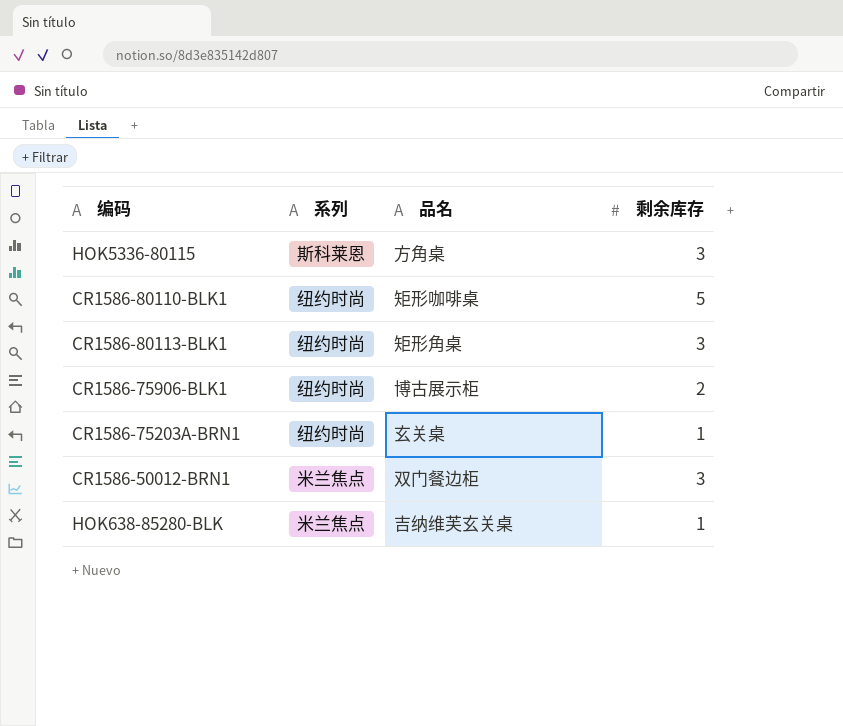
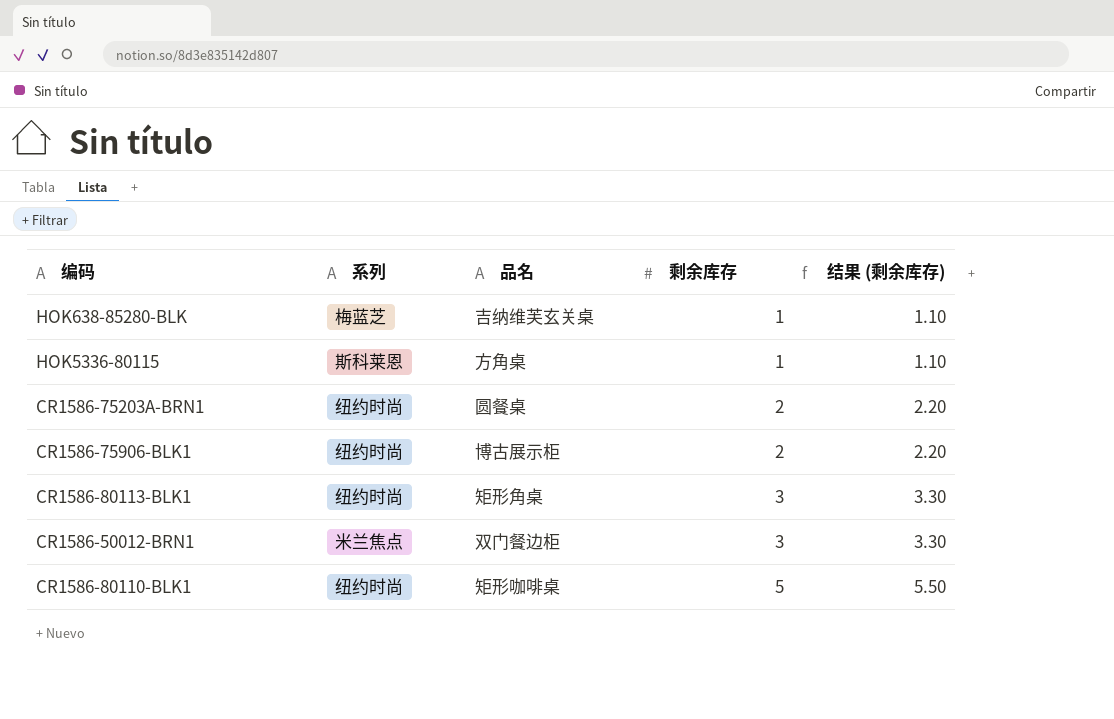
row order: none -> 剩余库存 ascending
column 结果 (剩余库存) | formula: none -> [剩余库存] * 1.1
HOK638-85280-BLK | 系列: 米兰焦点 -> 梅蓝芝
HOK5336-80115 | 剩余库存: 3 -> 1
CR1586-75203A-BRN1 | 品名: 玄关桌 -> 圆餐桌
CR1586-75203A-BRN1 | 剩余库存: 1 -> 2

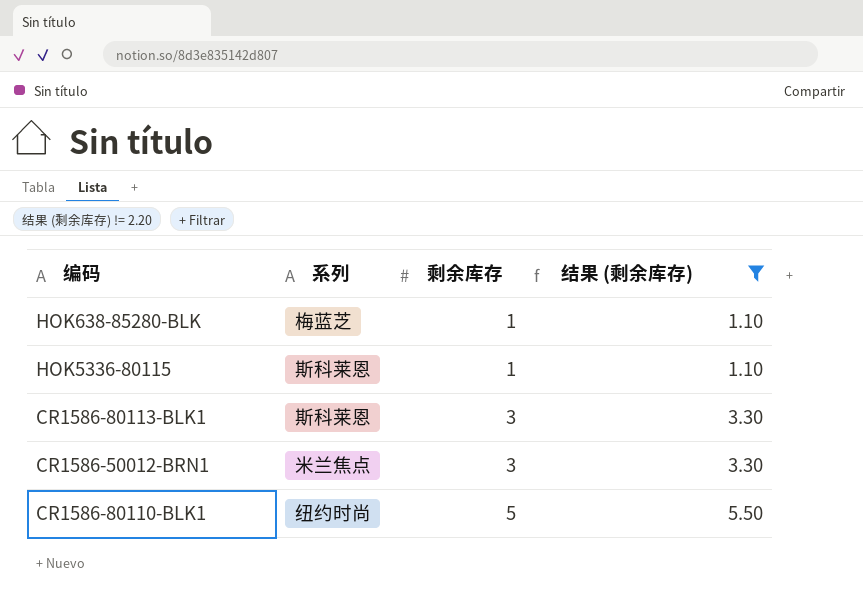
filter: none -> 结果 (剩余库存) != 2.20
column 品名 | position: 3 -> none
CR1586-80113-BLK1 | 系列: 纽约时尚 -> 斯科莱恩

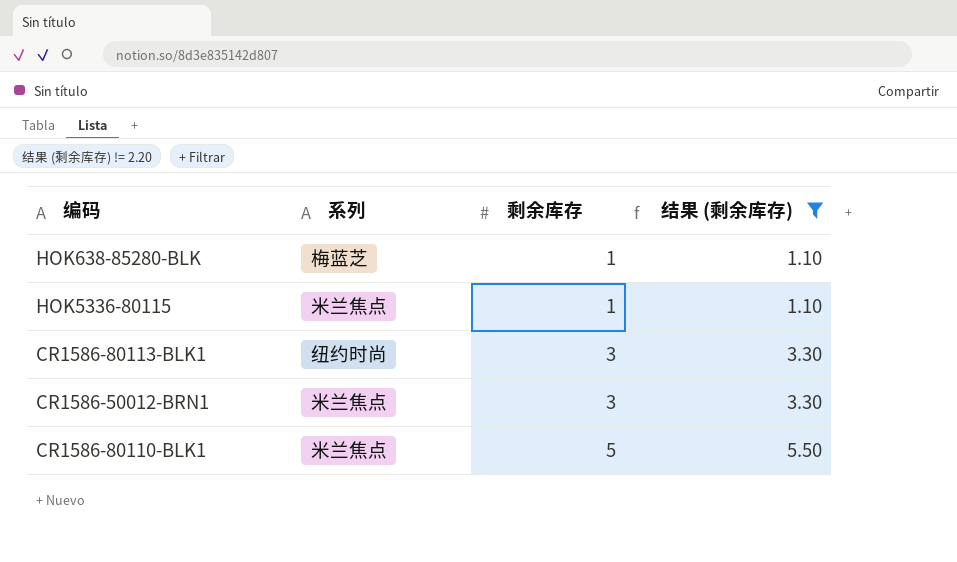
HOK5336-80115 | 系列: 斯科莱恩 -> 米兰焦点
CR1586-80113-BLK1 | 系列: 斯科莱恩 -> 纽约时尚
CR1586-80110-BLK1 | 系列: 纽约时尚 -> 米兰焦点

